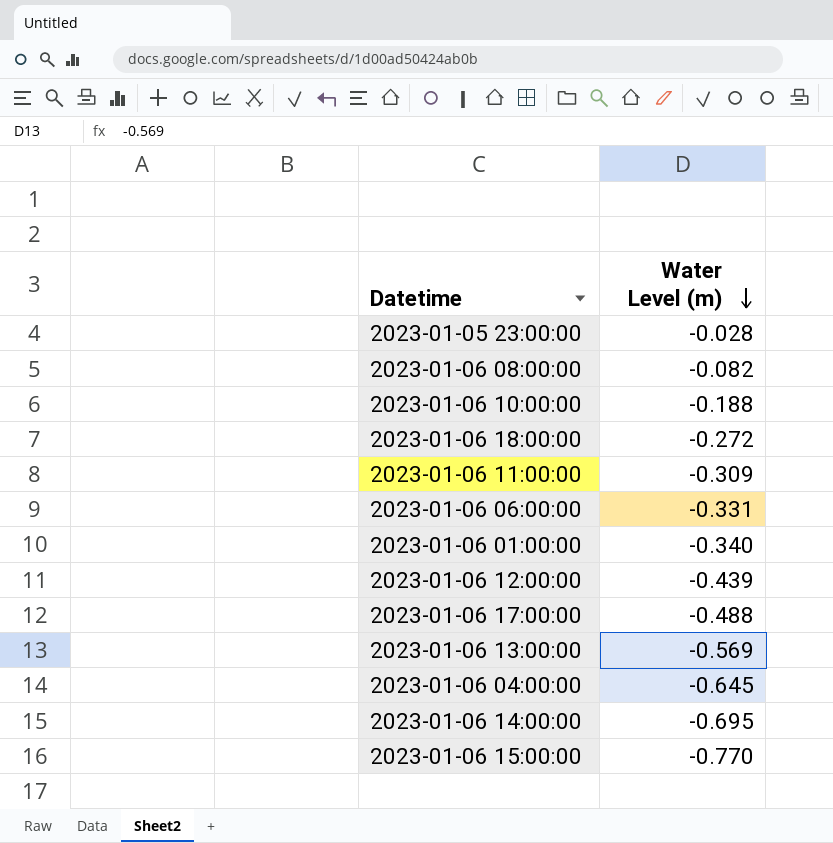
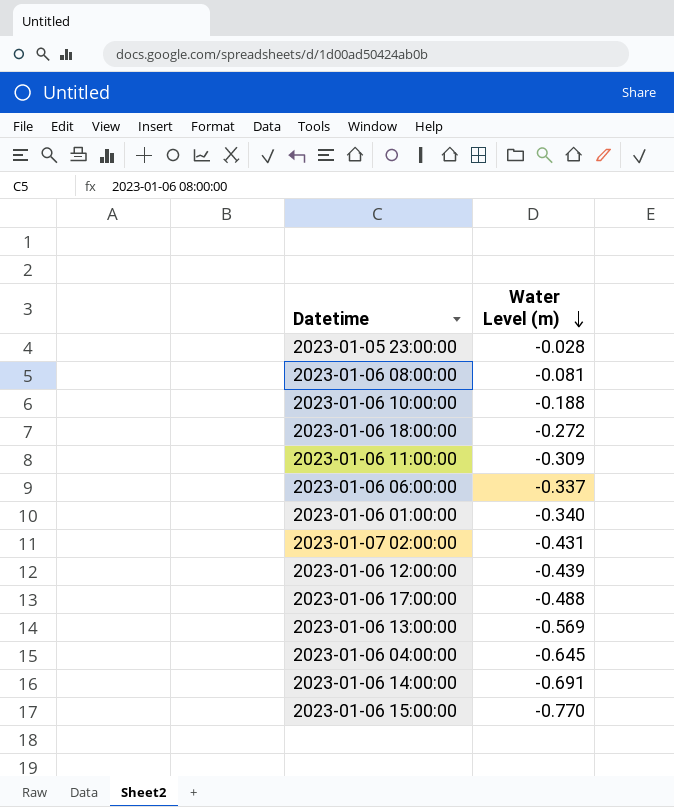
2023-01-06 08:00:00 | Water Level (m): -0.082 -> -0.081
2023-01-06 06:00:00 | Water Level (m): -0.331 -> -0.337
row 2023-01-07 02:00:00: none -> -0.431
2023-01-06 14:00:00 | Water Level (m): -0.695 -> -0.691

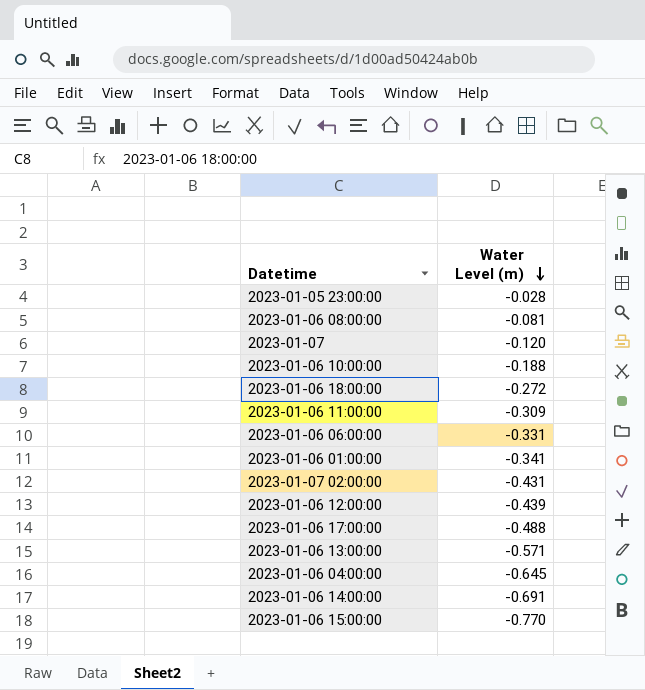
row 2023-01-07: none -> -0.120
2023-01-06 06:00:00 | Water Level (m): -0.337 -> -0.331
2023-01-06 01:00:00 | Water Level (m): -0.340 -> -0.341
2023-01-06 13:00:00 | Water Level (m): -0.569 -> -0.571

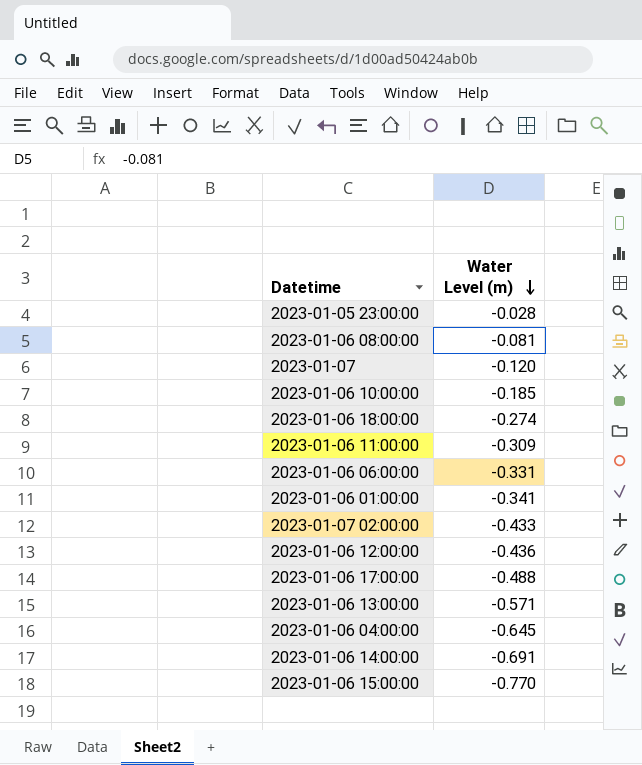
2023-01-06 10:00:00 | Water Level (m): -0.188 -> -0.185
2023-01-06 18:00:00 | Water Level (m): -0.272 -> -0.274
2023-01-07 02:00:00 | Water Level (m): -0.431 -> -0.433
2023-01-06 12:00:00 | Water Level (m): -0.439 -> -0.436

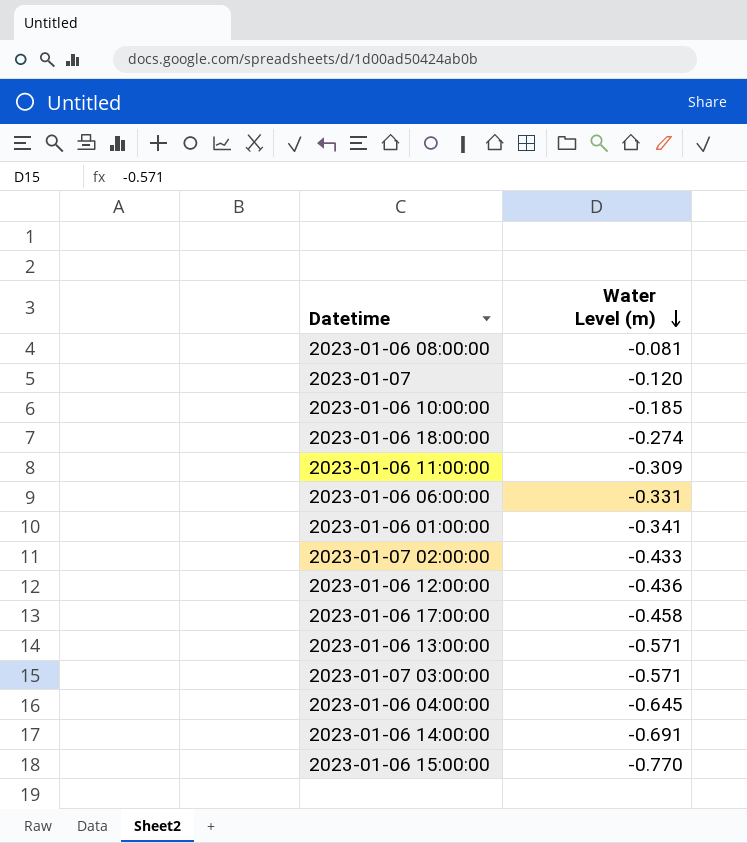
row 2023-01-05 23:00:00: -0.028 -> none
2023-01-06 17:00:00 | Water Level (m): -0.488 -> -0.458
row 2023-01-07 03:00:00: none -> -0.571

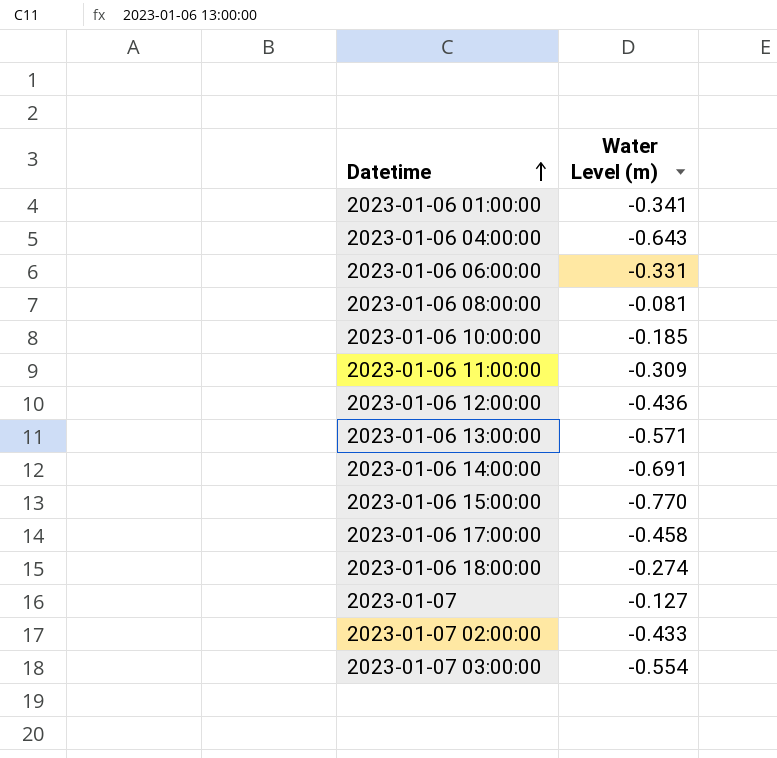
row order: Water Level (m) descending -> Datetime ascending
2023-01-06 04:00:00 | Water Level (m): -0.645 -> -0.643
2023-01-07 | Water Level (m): -0.120 -> -0.127
2023-01-07 03:00:00 | Water Level (m): -0.571 -> -0.554

